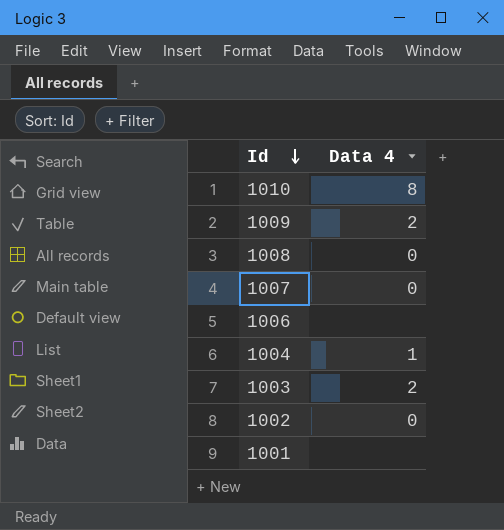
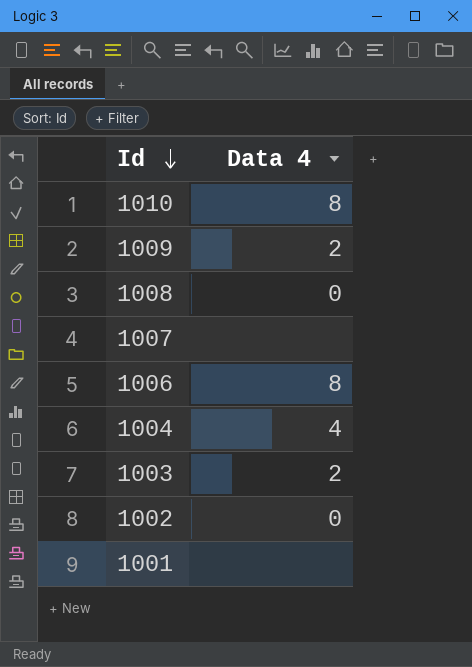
1007 | Data 4: 0 -> none
1006 | Data 4: none -> 8
1004 | Data 4: 1 -> 4

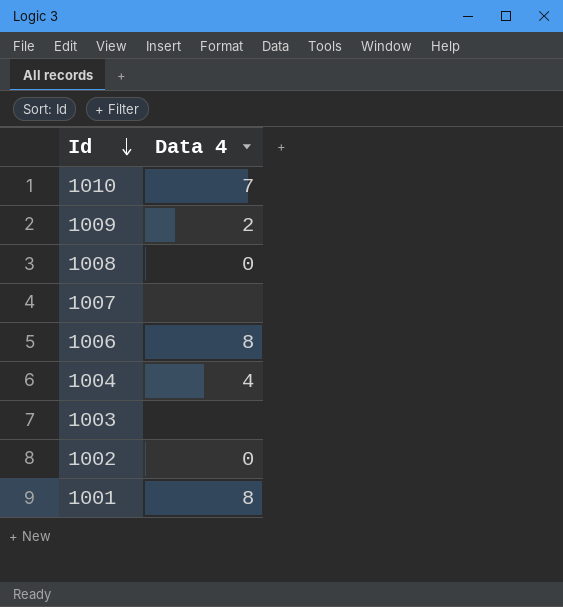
1010 | Data 4: 8 -> 7
1003 | Data 4: 2 -> none
1001 | Data 4: none -> 8

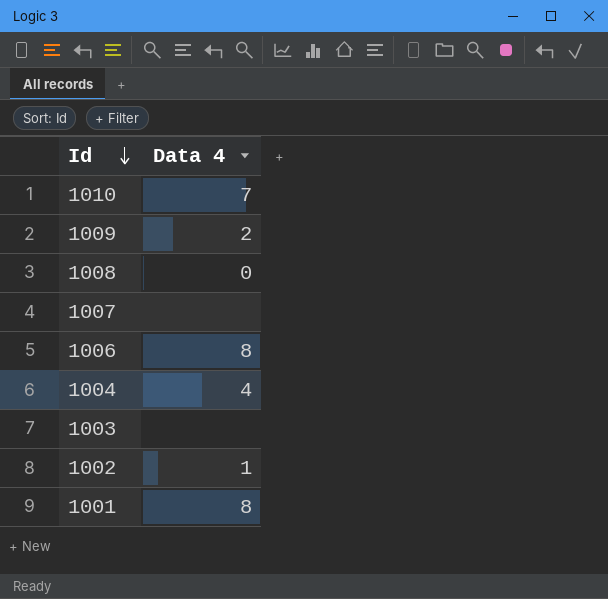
1002 | Data 4: 0 -> 1

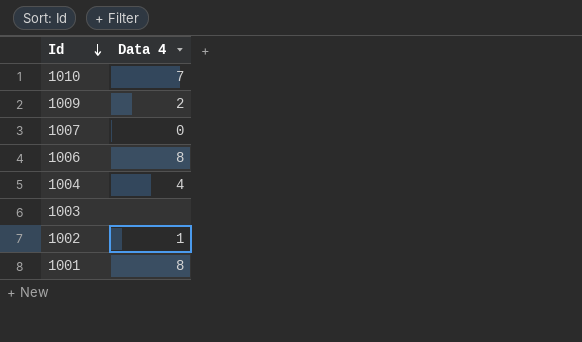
row 1008: 0 -> none
1007 | Data 4: none -> 0

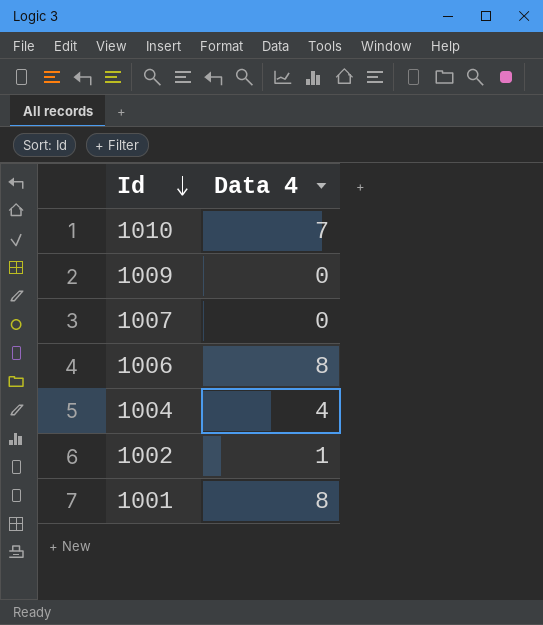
row 1003: none -> none
1009 | Data 4: 2 -> 0

